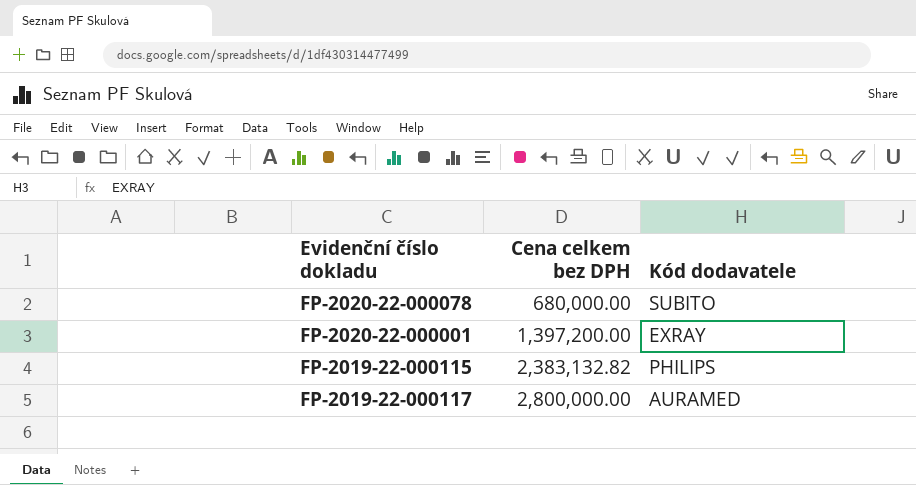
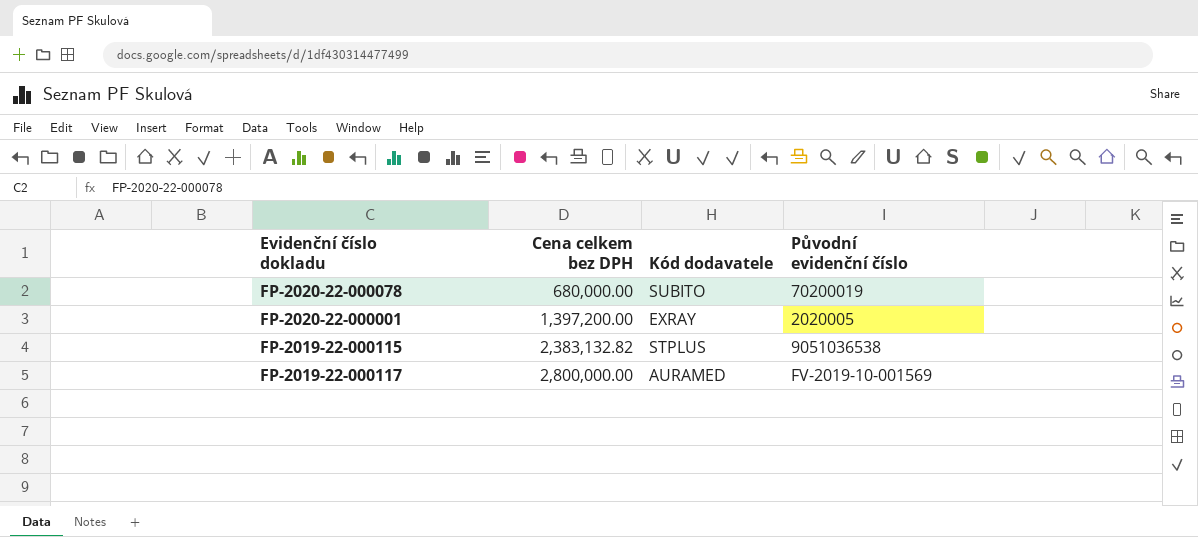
column Původní evidenční číslo | position: none -> 4
FP-2019-22-000115 | Kód dodavatele: PHILIPS -> STPLUS

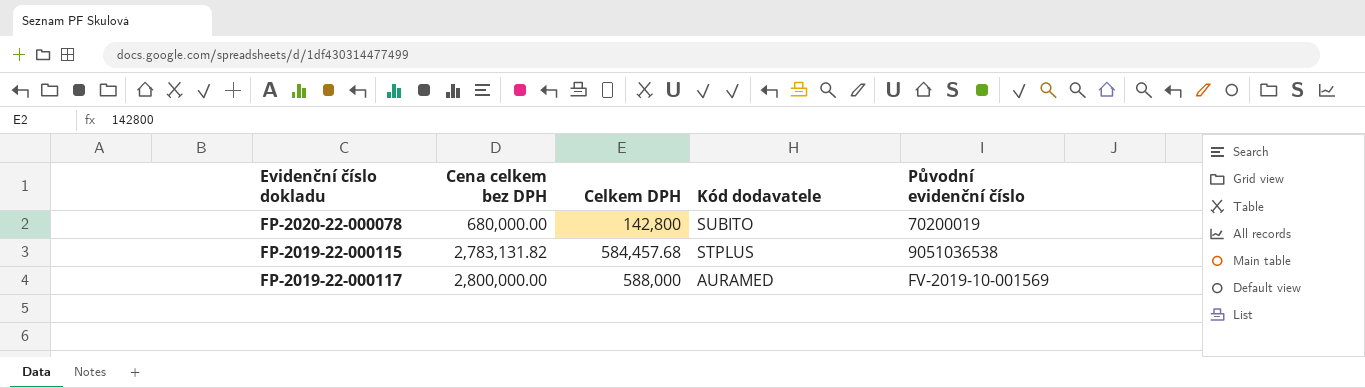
column Celkem DPH | position: none -> 3
row FP-2020-22-000001: 1,397,200.00 | EXRAY | 2020005 -> none
FP-2019-22-000115 | Cena celkem bez DPH: 2,383,132.82 -> 2,783,131.82

